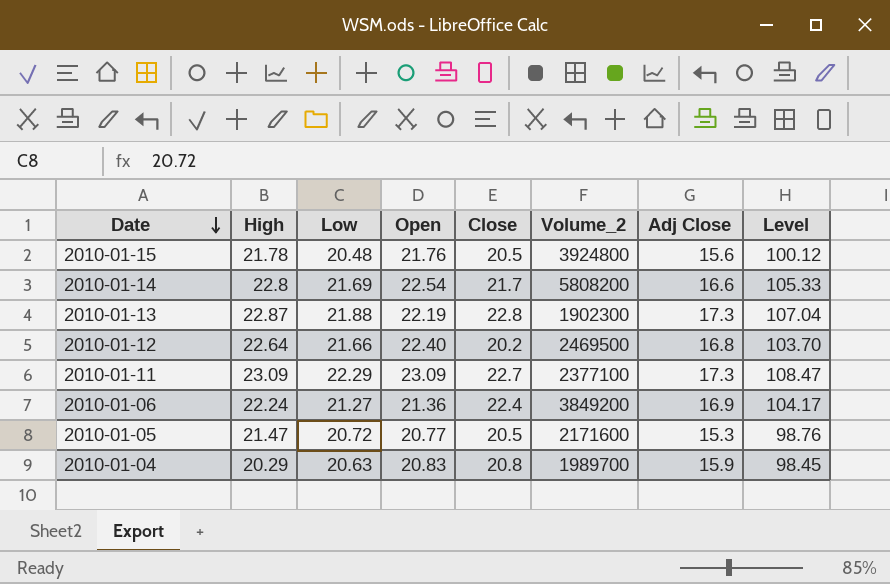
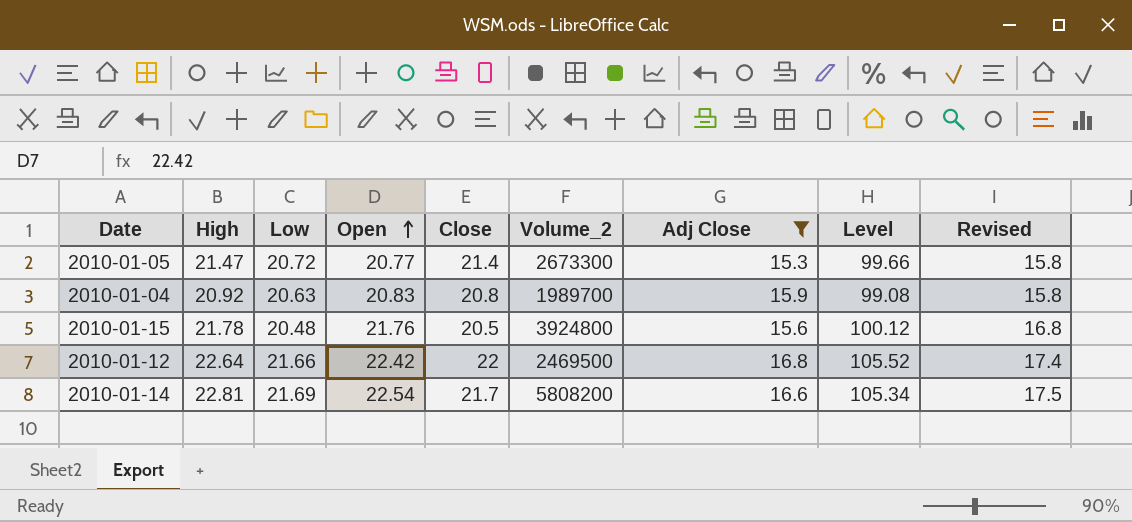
filter: none -> Adj Close <= 16.8
row order: Date descending -> Open ascending
column Revised | formula: none -> [Open] - 5
2010-01-05 | Close: 20.5 -> 21.4
2010-01-05 | Volume_2: 2171600 -> 2673300
2010-01-05 | Level: 98.76 -> 99.66
2010-01-04 | High: 20.29 -> 20.92
2010-01-04 | Level: 98.45 -> 99.08
2010-01-12 | Open: 22.40 -> 22.42
2010-01-12 | Close: 20.2 -> 22
2010-01-12 | Level: 103.70 -> 105.52
2010-01-14 | High: 22.8 -> 22.81
2010-01-14 | Level: 105.33 -> 105.34

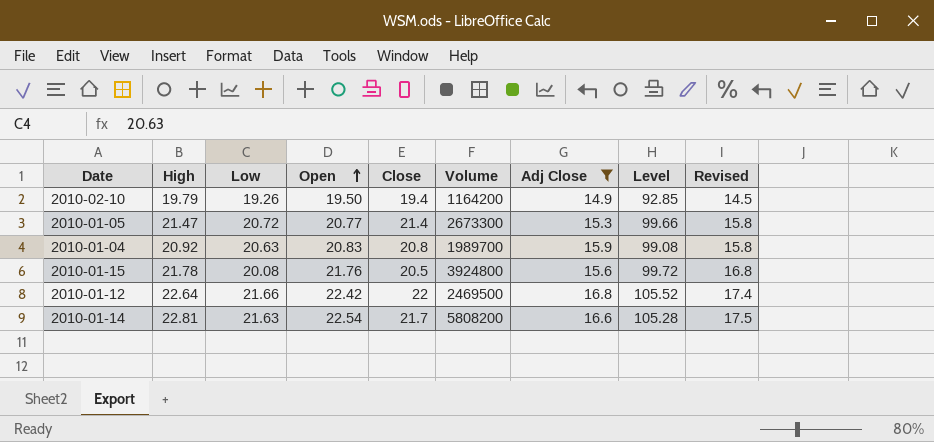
column name: Volume_2 -> Volume
row 2010-02-10: none -> 19.79 | 19.26 | 19.50 | 19.4 | 1164200 | 14.9 | 92.85 | 14.5
2010-01-15 | Low: 20.48 -> 20.08
2010-01-15 | Level: 100.12 -> 99.72
2010-01-14 | Low: 21.69 -> 21.63
2010-01-14 | Level: 105.34 -> 105.28

